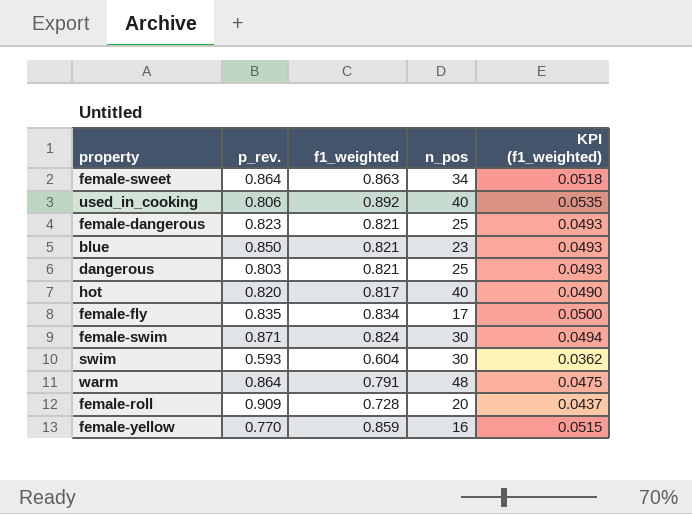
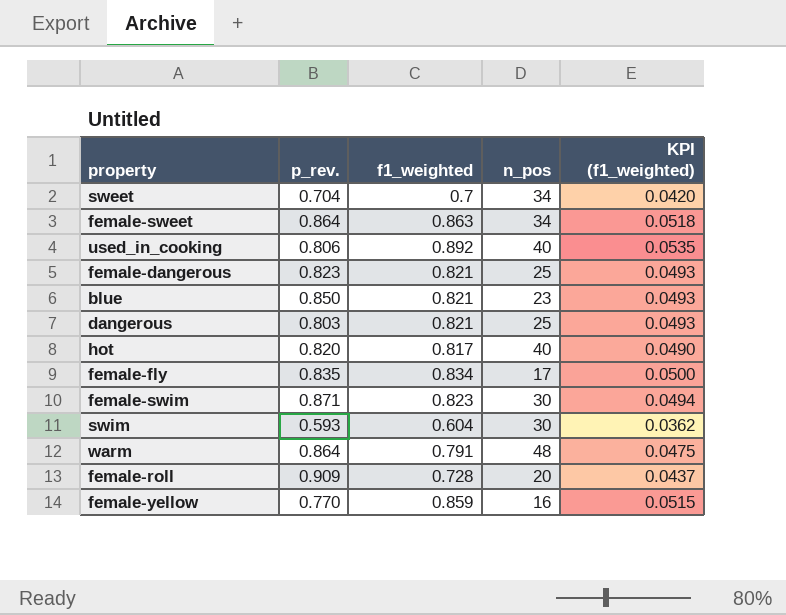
row sweet: none -> 0.704 | 0.7 | 34 | 0.0420
female-swim | f1_weighted: 0.824 -> 0.823

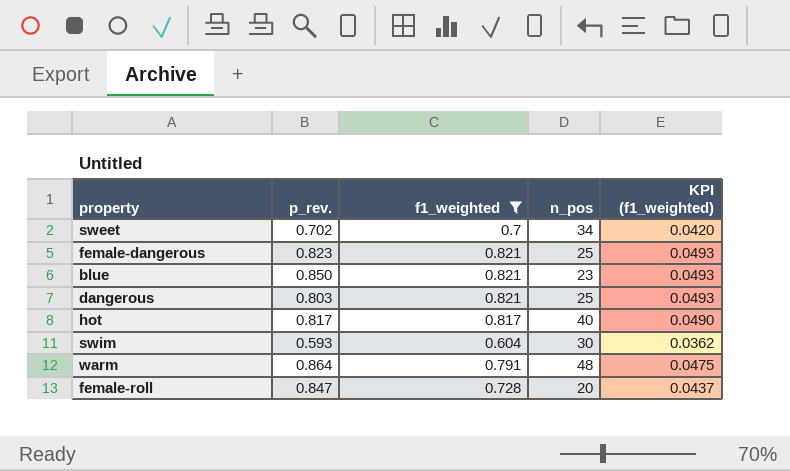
filter: none -> f1_weighted <= 0.821
sweet | p_rev.: 0.704 -> 0.702
hot | p_rev.: 0.820 -> 0.817
female-roll | p_rev.: 0.909 -> 0.847

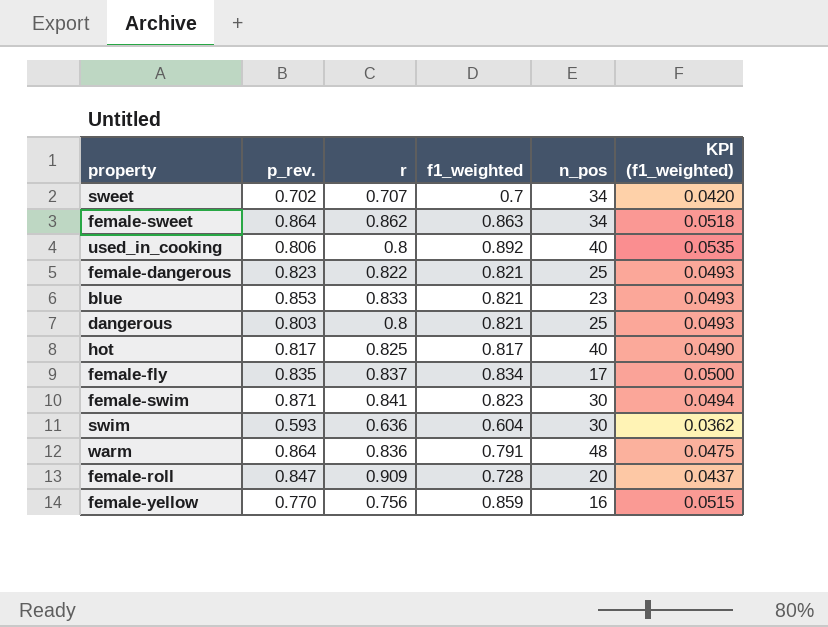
filter: f1_weighted <= 0.821 -> none
column r | position: none -> 3
blue | p_rev.: 0.850 -> 0.853

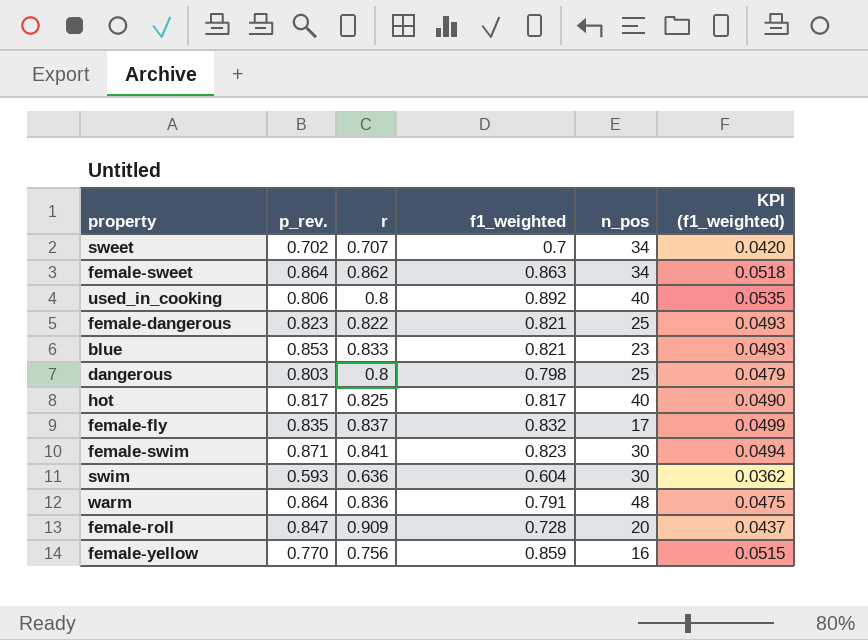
dangerous | f1_weighted: 0.821 -> 0.798
dangerous | KPI (f1_weighted): 0.0493 -> 0.0479
female-fly | f1_weighted: 0.834 -> 0.832
female-fly | KPI (f1_weighted): 0.0500 -> 0.0499

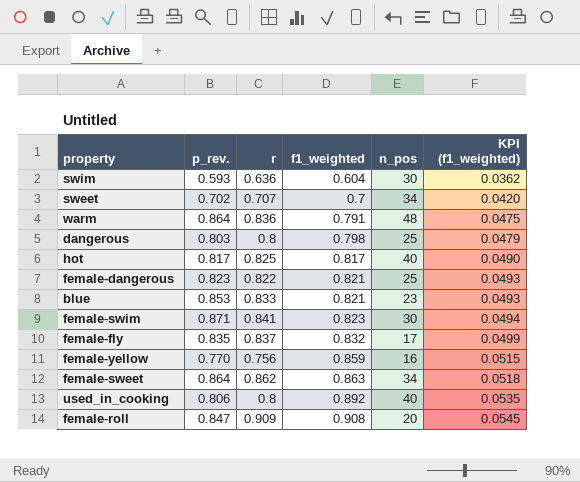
row order: none -> f1_weighted ascending
female-roll | f1_weighted: 0.728 -> 0.908
female-roll | KPI (f1_weighted): 0.0437 -> 0.0545

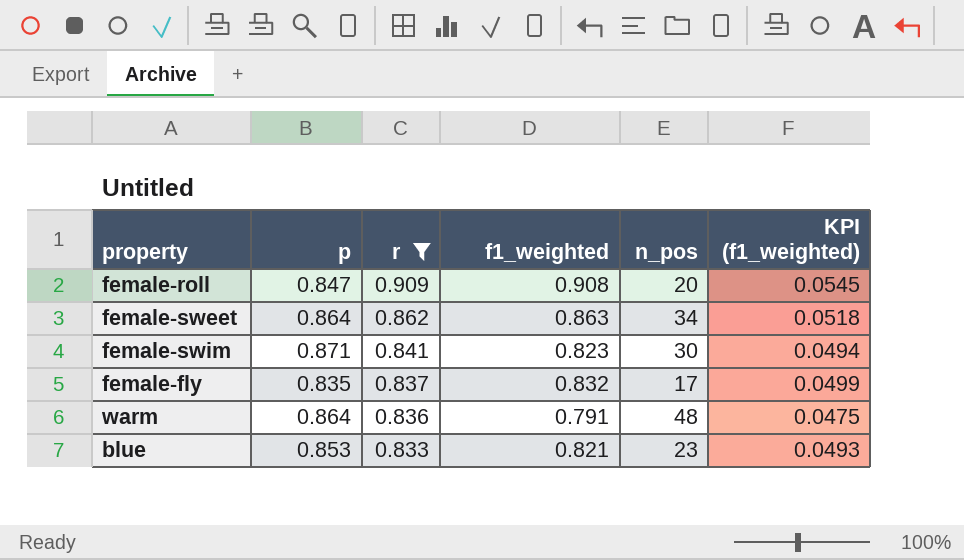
filter: none -> r >= 0.833
row order: f1_weighted ascending -> r descending
column name: p_rev. -> p

